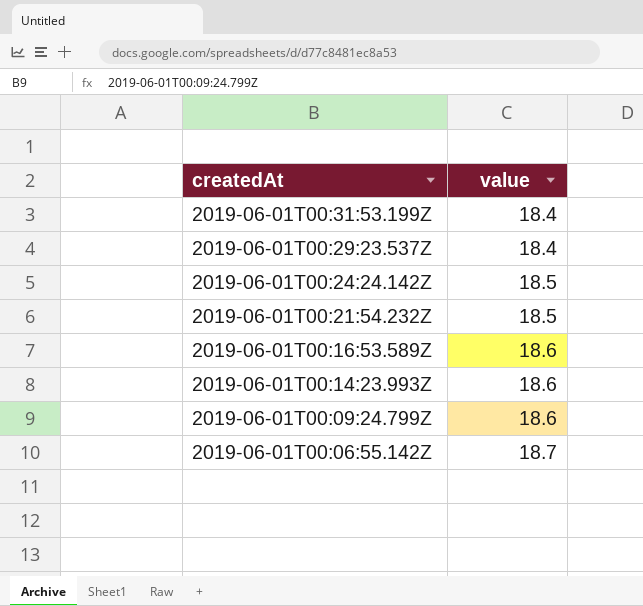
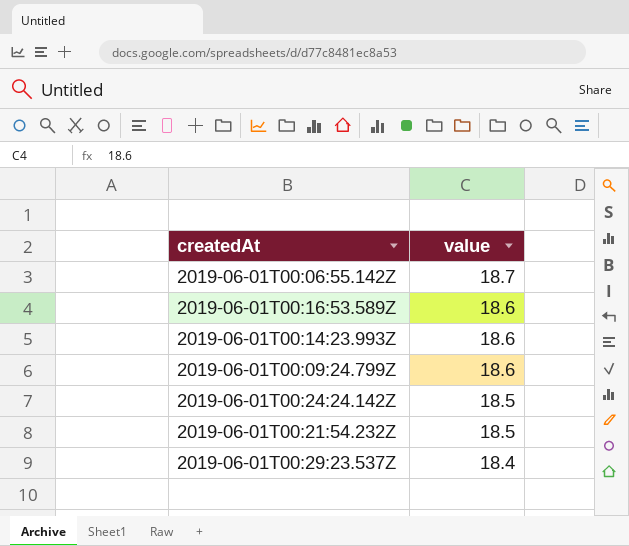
row order: createdAt descending -> value descending
row 2019-06-01T00:31:53.199Z: 18.4 -> none

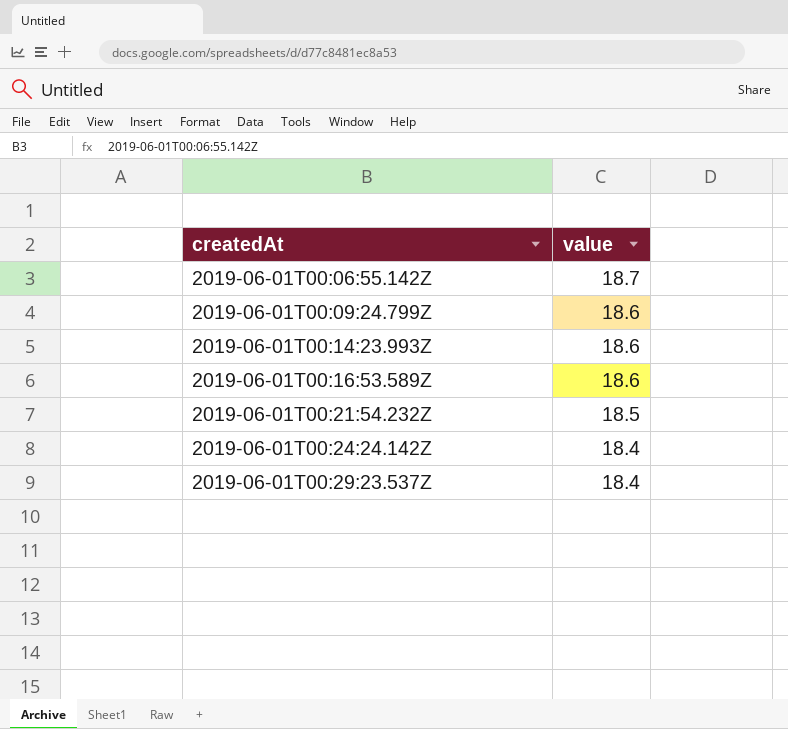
row order: value descending -> createdAt ascending
2019-06-01T00:24:24.142Z | value: 18.5 -> 18.4

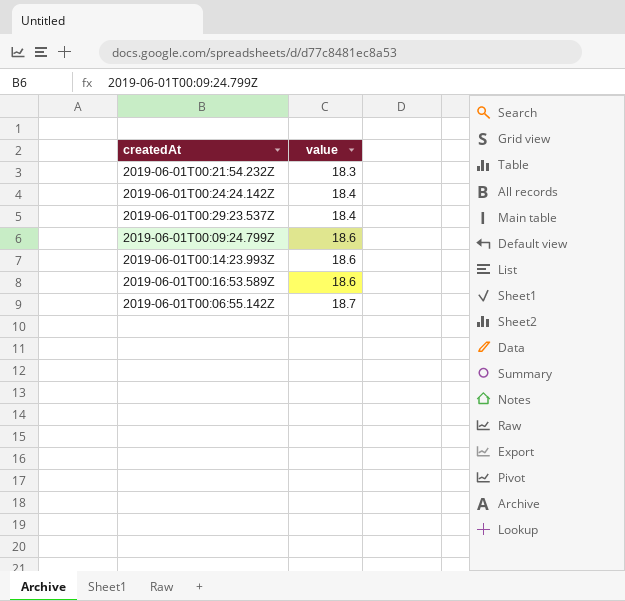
row order: createdAt ascending -> value ascending
2019-06-01T00:21:54.232Z | value: 18.5 -> 18.3

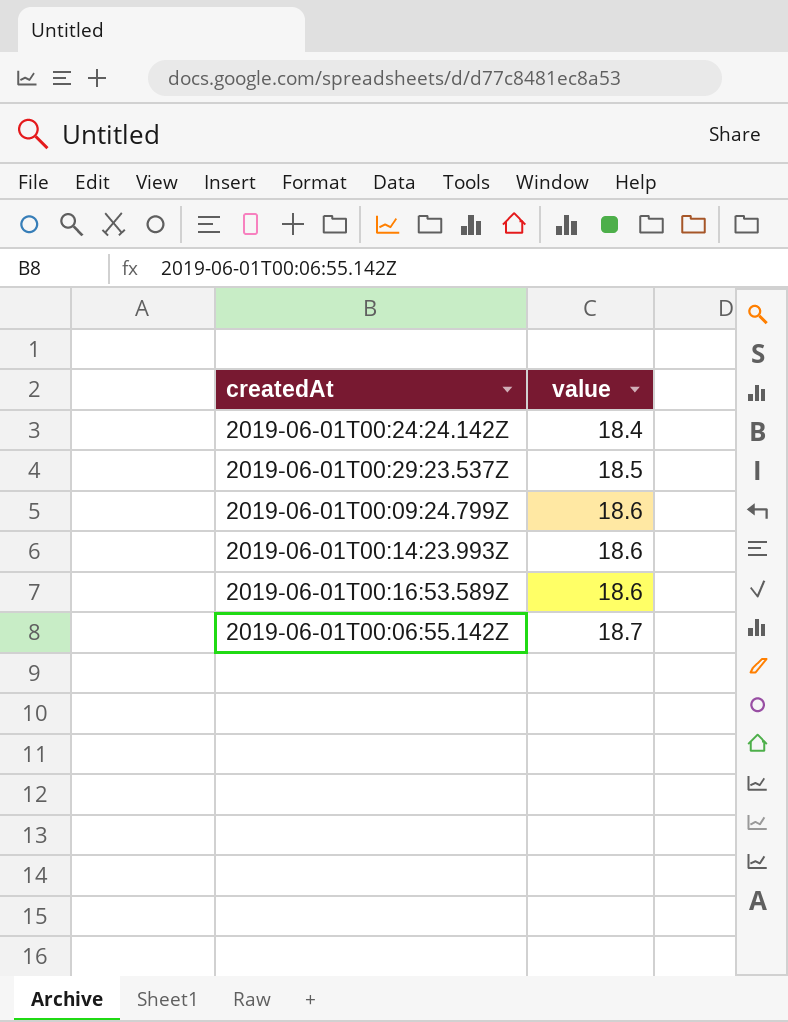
row 2019-06-01T00:21:54.232Z: 18.3 -> none
2019-06-01T00:29:23.537Z | value: 18.4 -> 18.5

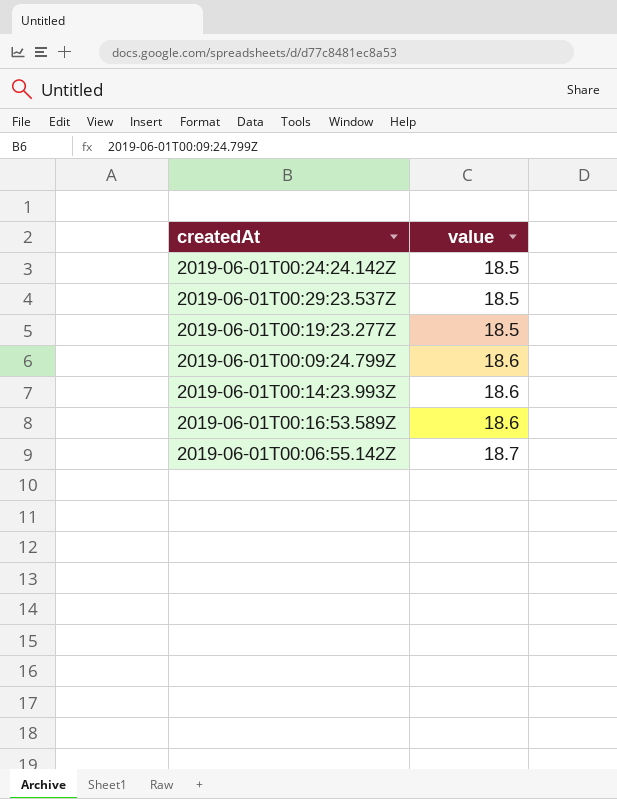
2019-06-01T00:24:24.142Z | value: 18.4 -> 18.5
row 2019-06-01T00:19:23.277Z: none -> 18.5

